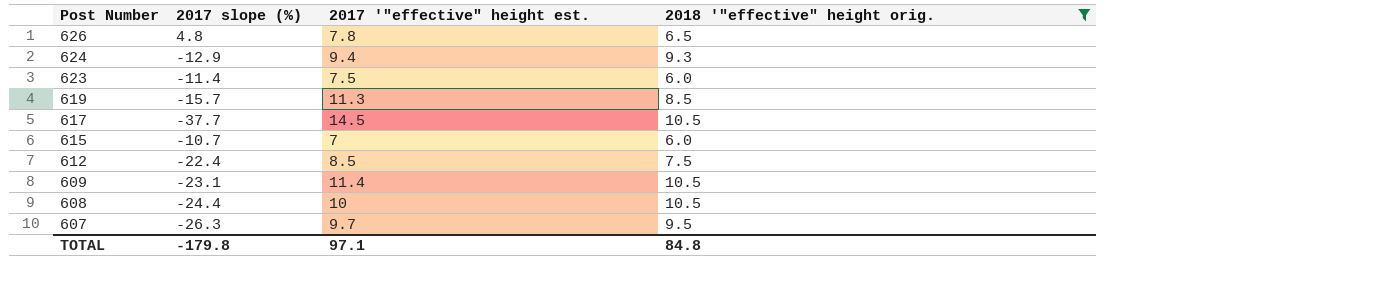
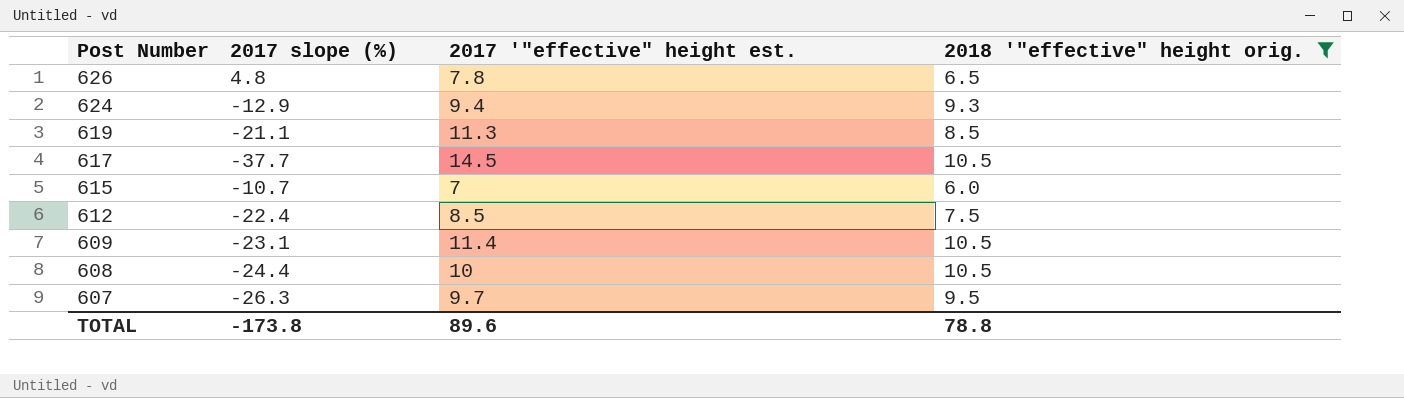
row 623: -11.4 | 7.5 | 6.0 -> none
619 | 2017 slope (%): -15.7 -> -21.1
TOTAL | 2017 slope (%): -179.8 -> -173.8
TOTAL | 2017 '"effective" height est.: 97.1 -> 89.6
TOTAL | 2018 '"effective" height orig.: 84.8 -> 78.8

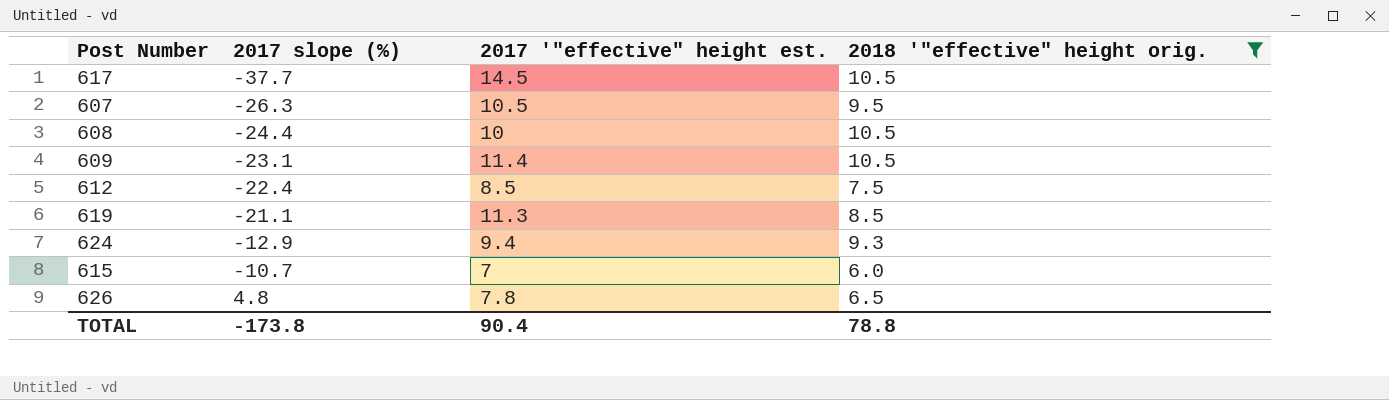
row order: Post Number descending -> 2017 slope (%) ascending
607 | 2017 '"effective" height est.: 9.7 -> 10.5
TOTAL | 2017 '"effective" height est.: 89.6 -> 90.4

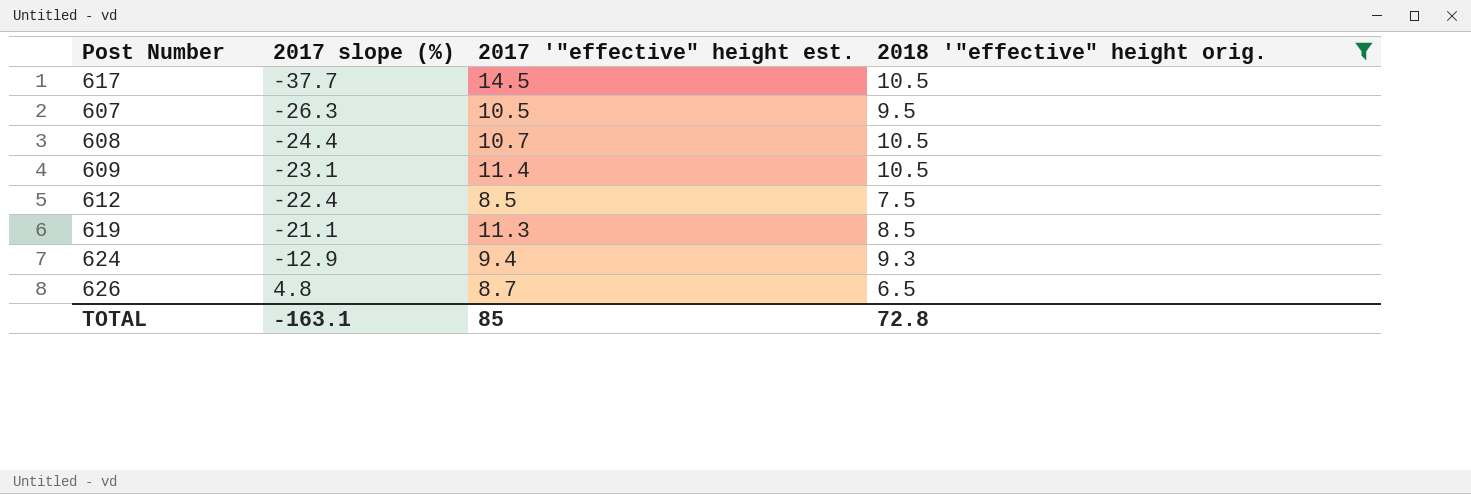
row 615: -10.7 | 7 | 6.0 -> none
608 | 2017 '"effective" height est.: 10 -> 10.7
626 | 2017 '"effective" height est.: 7.8 -> 8.7
TOTAL | 2017 slope (%): -173.8 -> -163.1
TOTAL | 2017 '"effective" height est.: 90.4 -> 85
TOTAL | 2018 '"effective" height orig.: 78.8 -> 72.8

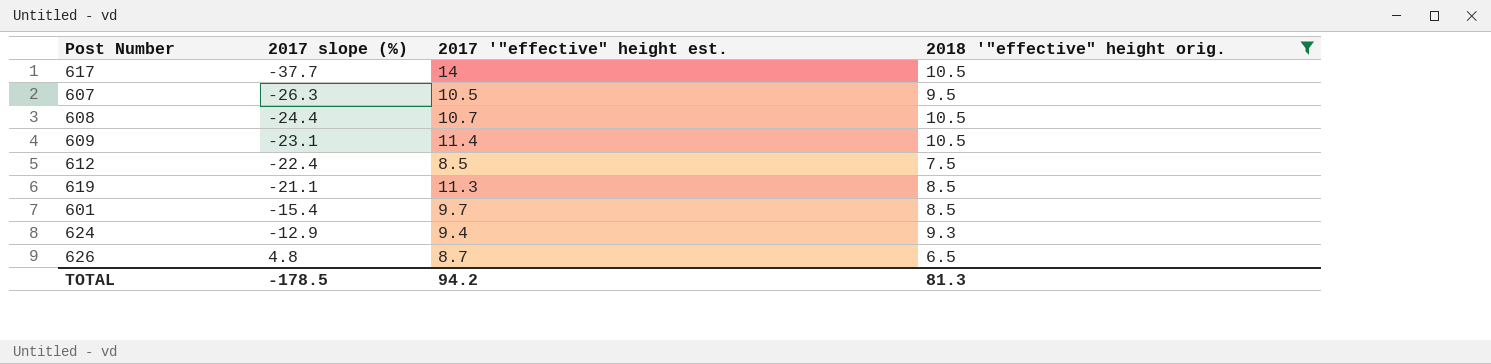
617 | 2017 '"effective" height est.: 14.5 -> 14
row 601: none -> -15.4 | 9.7 | 8.5
TOTAL | 2017 slope (%): -163.1 -> -178.5
TOTAL | 2017 '"effective" height est.: 85 -> 94.2
TOTAL | 2018 '"effective" height orig.: 72.8 -> 81.3

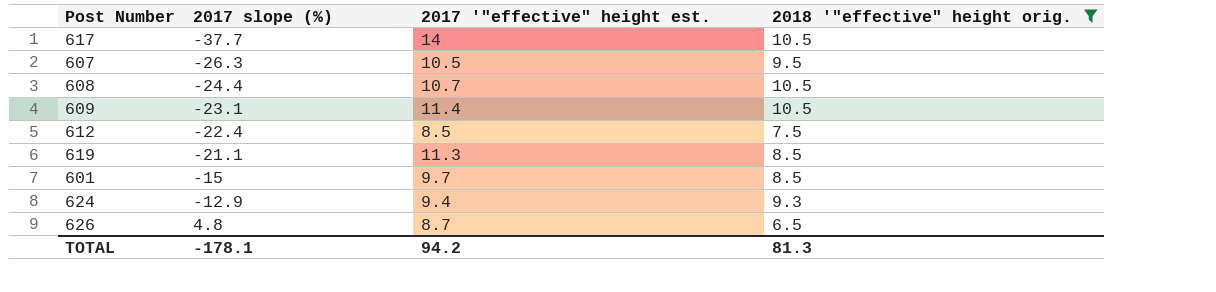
601 | 2017 slope (%): -15.4 -> -15
TOTAL | 2017 slope (%): -178.5 -> -178.1

